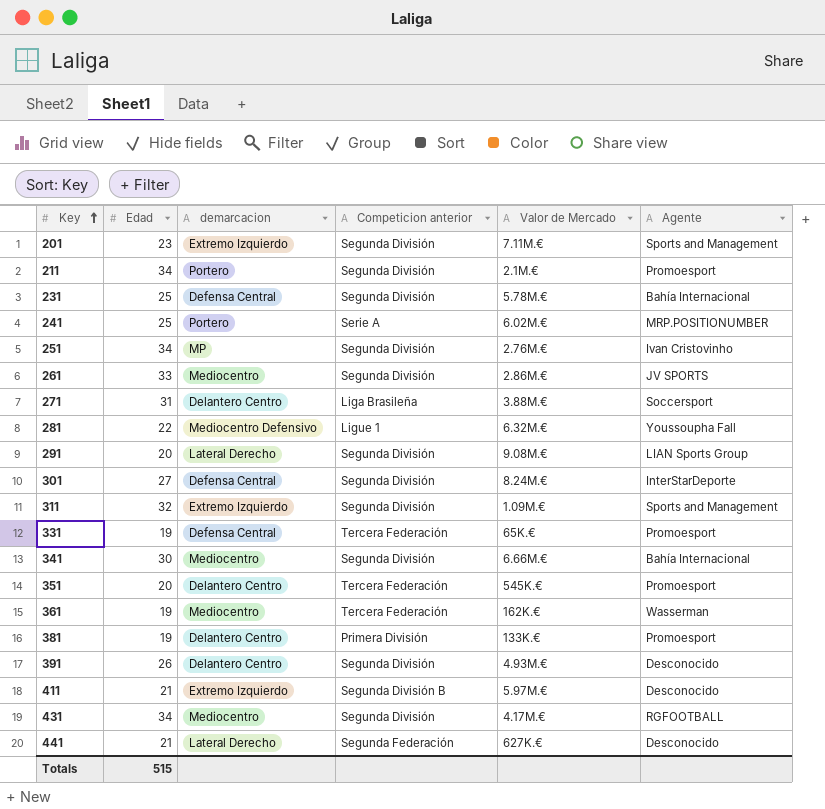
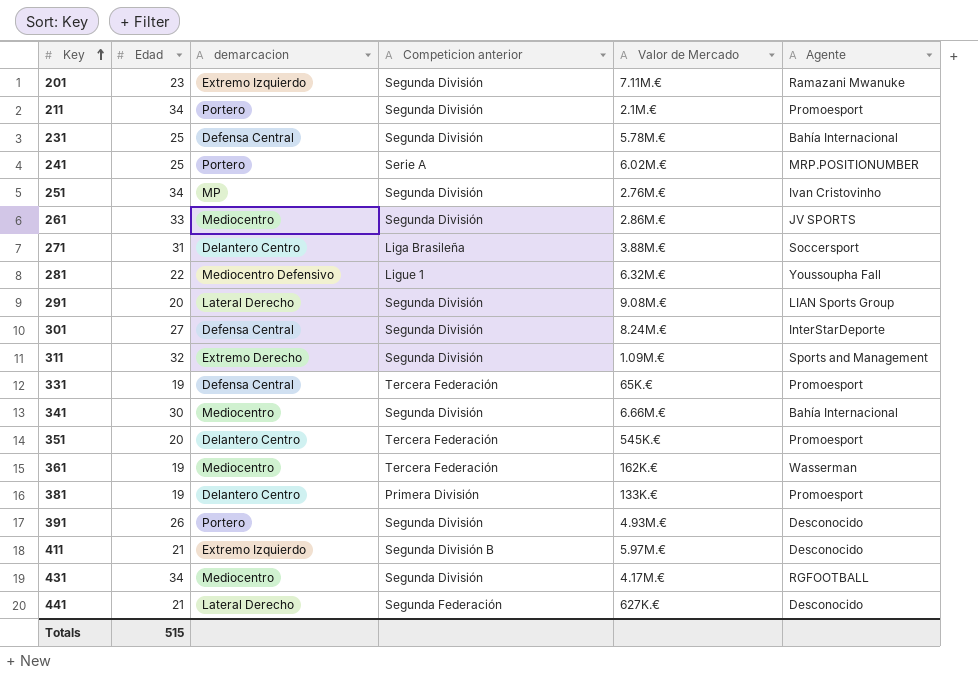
201 | Agente: Sports and Management -> Ramazani Mwanuke
311 | demarcacion: Extremo Izquierdo -> Extremo Derecho
391 | demarcacion: Delantero Centro -> Portero

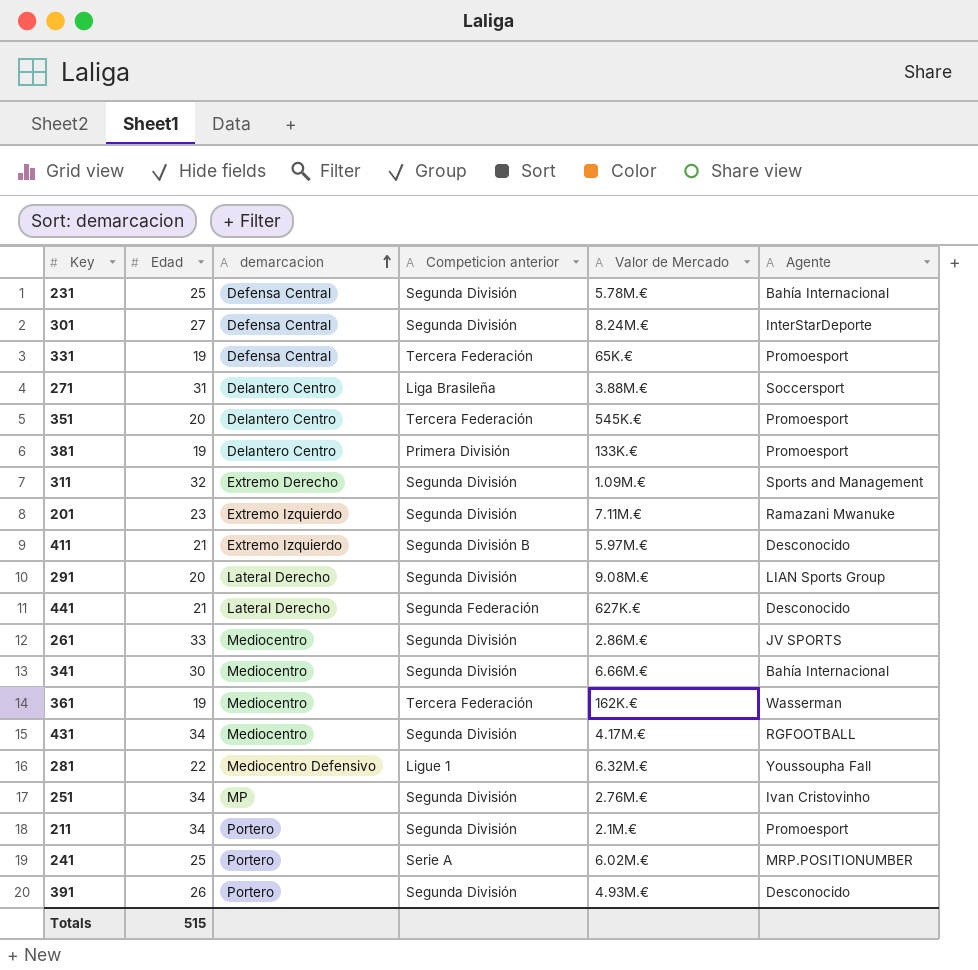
row order: Key ascending -> demarcacion ascending

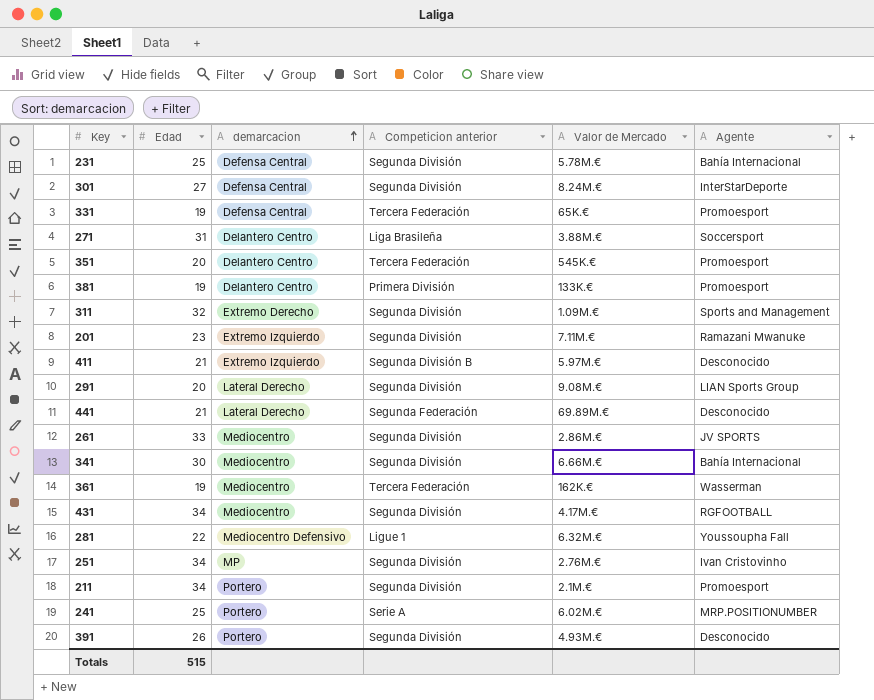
441 | Valor de Mercado: 627K.€ -> 69.89M.€

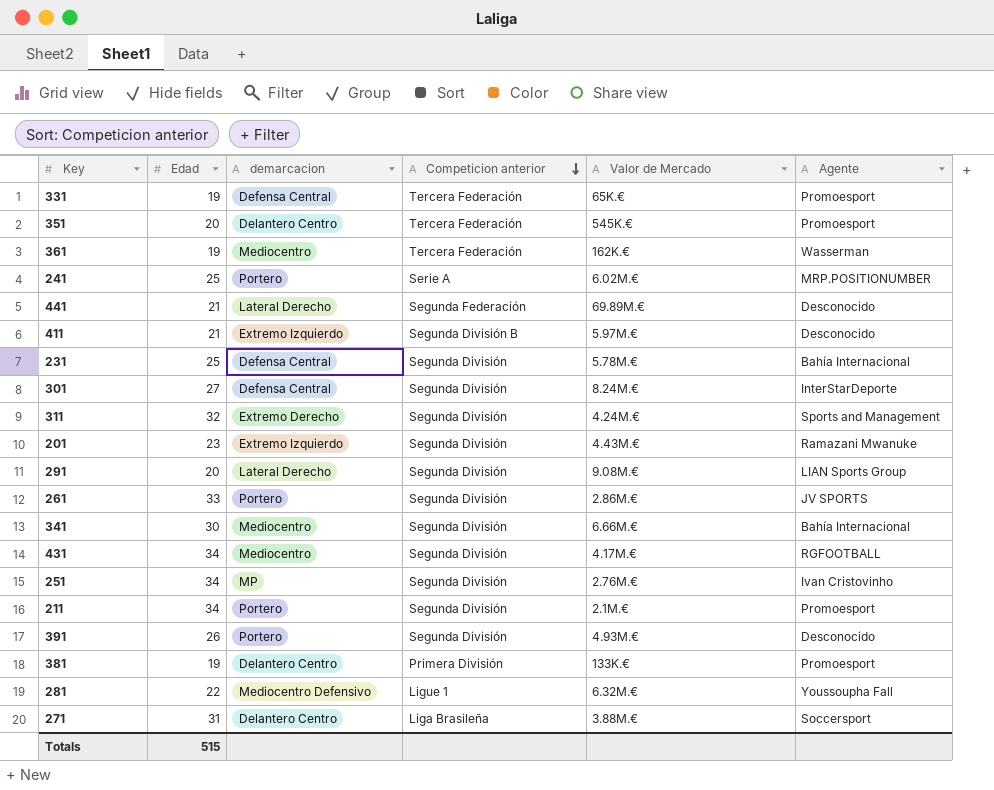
row order: demarcacion ascending -> Competicion anterior descending
311 | Valor de Mercado: 1.09M.€ -> 4.24M.€
201 | Valor de Mercado: 7.11M.€ -> 4.43M.€
261 | demarcacion: Mediocentro -> Portero

